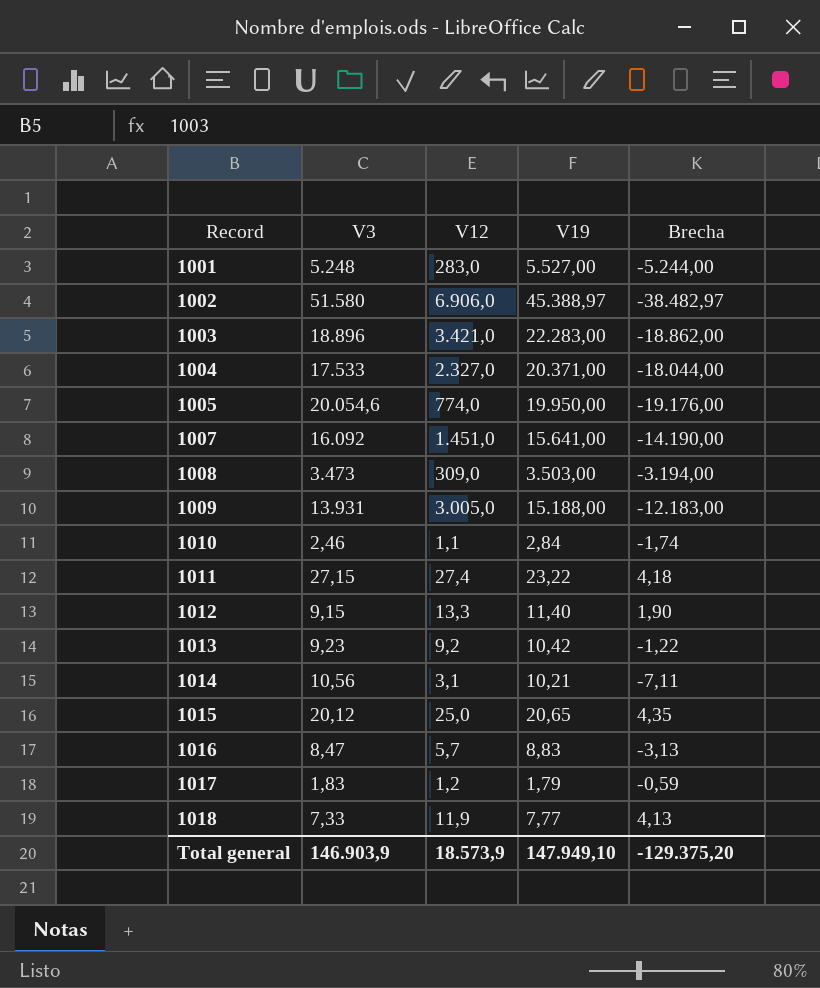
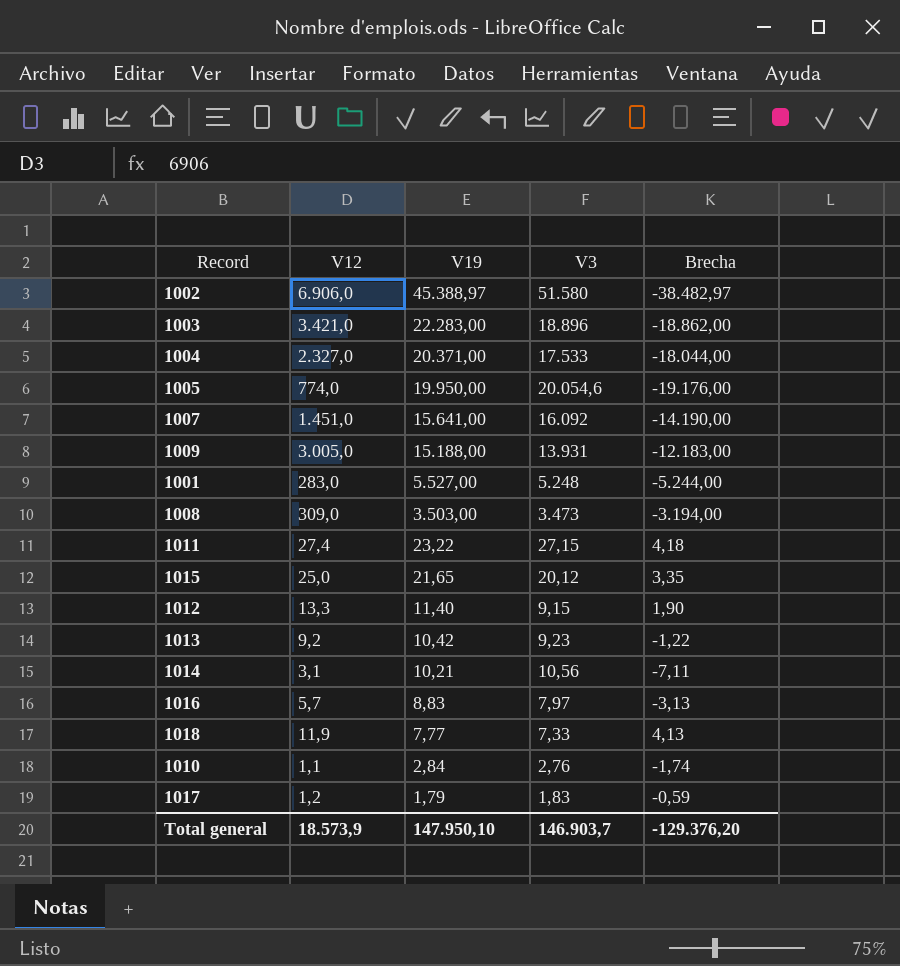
row order: Record ascending -> V19 descending
column V3 | position: 2 -> 4
1015 | V19: 20,65 -> 21,65
1015 | Brecha: 4,35 -> 3,35
1016 | V3: 8,47 -> 7,97
1010 | V3: 2,46 -> 2,76
Total general | V19: 147.949,10 -> 147.950,10
Total general | V3: 146.903,9 -> 146.903,7
Total general | Brecha: -129.375,20 -> -129.376,20

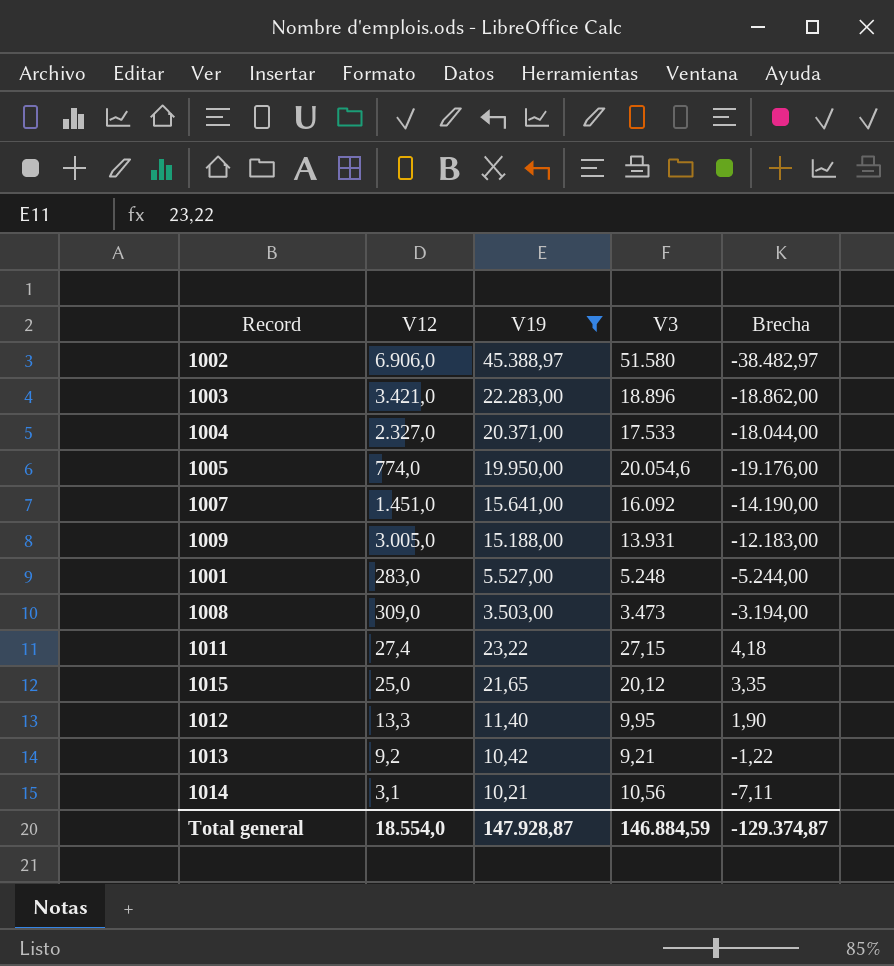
filter: none -> V19 >= 10,21
1012 | V3: 9,15 -> 9,95
1013 | V3: 9,23 -> 9,21
Total general | V12: 18.573,9 -> 18.554,0
Total general | V19: 147.950,10 -> 147.928,87
Total general | V3: 146.903,7 -> 146.884,59
Total general | Brecha: -129.376,20 -> -129.374,87

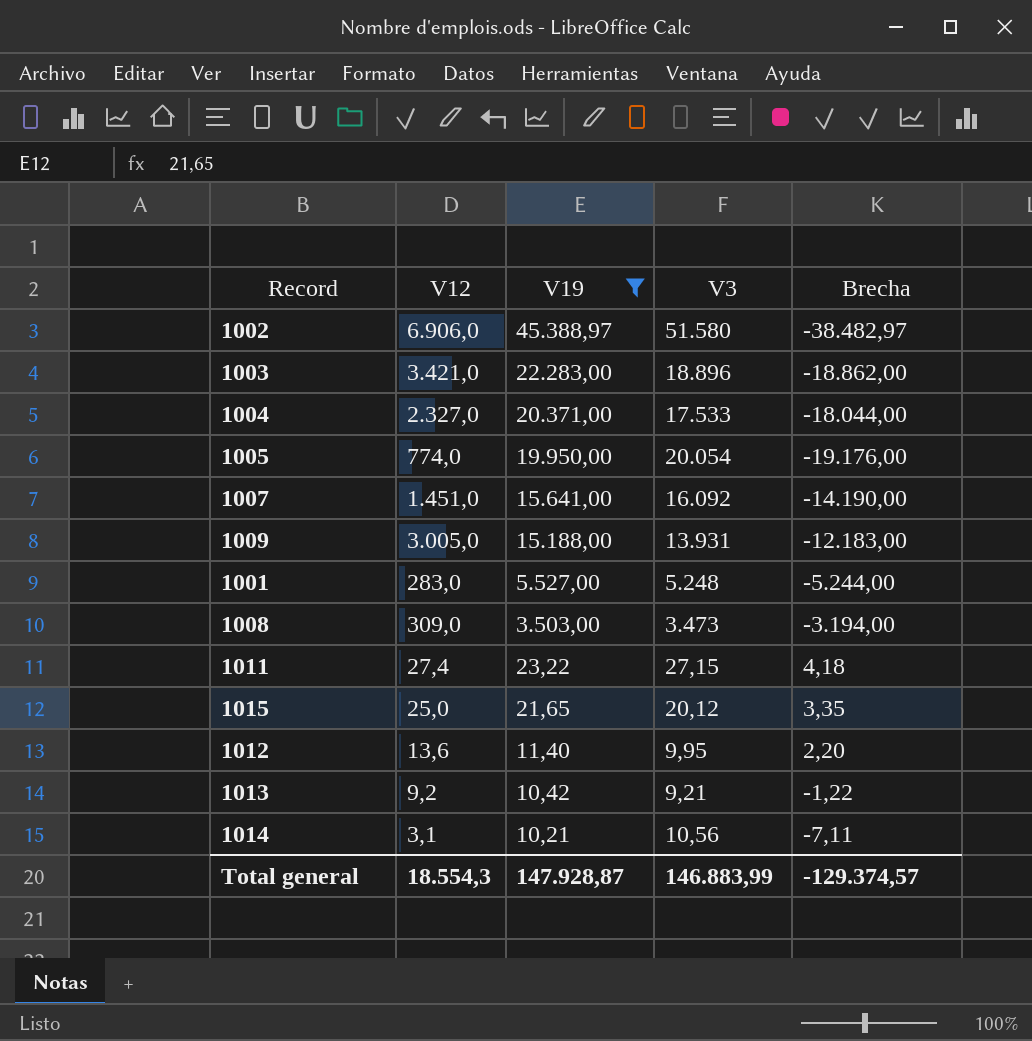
1005 | V3: 20.054,6 -> 20.054
1012 | V12: 13,3 -> 13,6
1012 | Brecha: 1,90 -> 2,20
Total general | V12: 18.554,0 -> 18.554,3
Total general | V3: 146.884,59 -> 146.883,99
Total general | Brecha: -129.374,87 -> -129.374,57

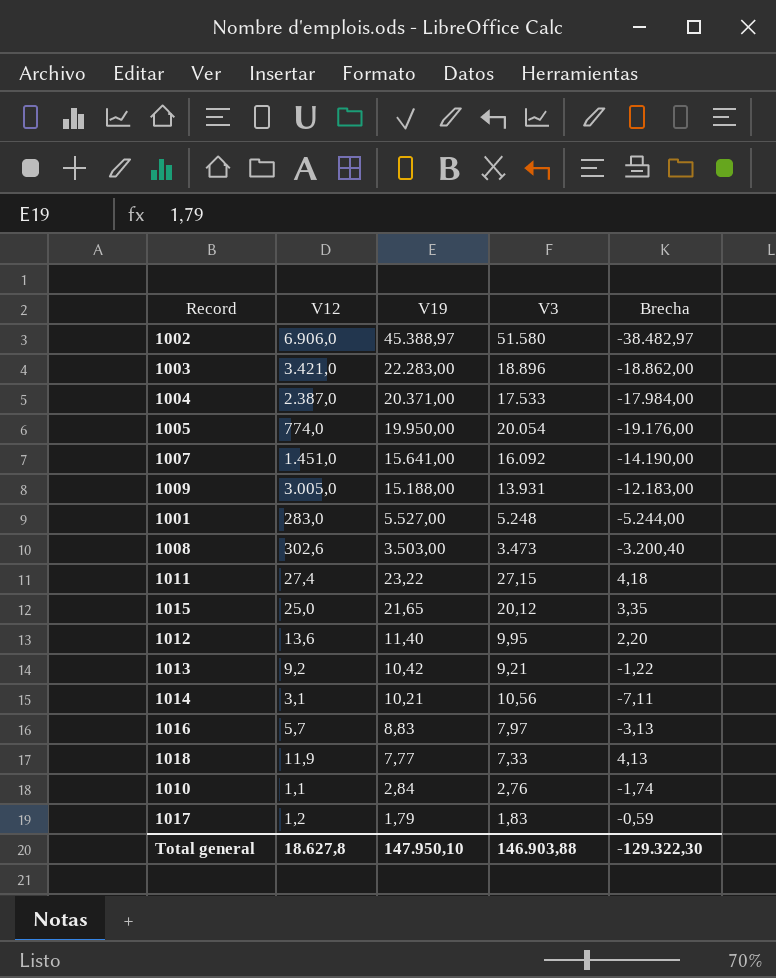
filter: V19 >= 10,21 -> none
1004 | V12: 2.327,0 -> 2.387,0
1004 | Brecha: -18.044,00 -> -17.984,00
1008 | V12: 309,0 -> 302,6
1008 | Brecha: -3.194,00 -> -3.200,40
Total general | V12: 18.554,3 -> 18.627,8
Total general | V19: 147.928,87 -> 147.950,10
Total general | V3: 146.883,99 -> 146.903,88
Total general | Brecha: -129.374,57 -> -129.322,30

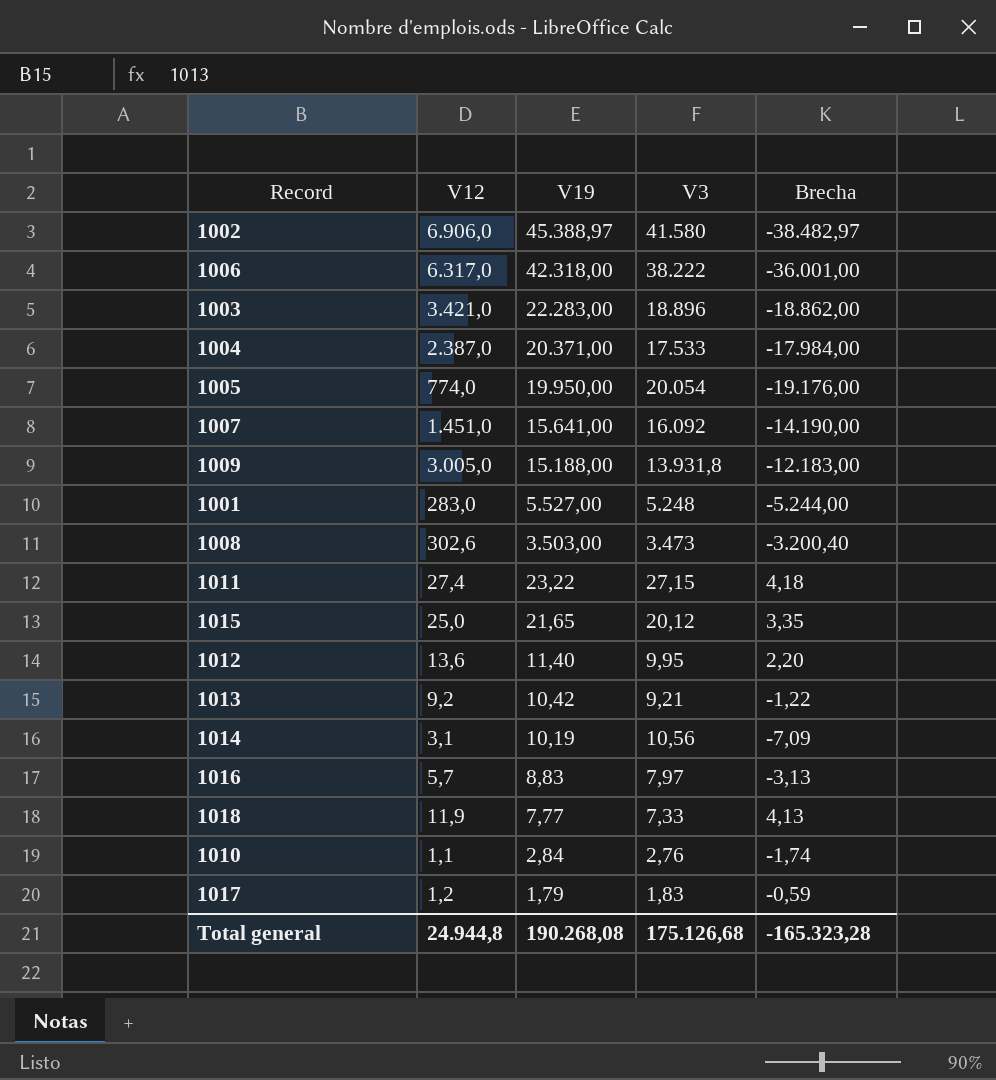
1002 | V3: 51.580 -> 41.580
row 1006: none -> 6.317,0 | 42.318,00 | 38.222 | -36.001,00
1009 | V3: 13.931 -> 13.931,8
1014 | V19: 10,21 -> 10,19
1014 | Brecha: -7,11 -> -7,09
Total general | V12: 18.627,8 -> 24.944,8
Total general | V19: 147.950,10 -> 190.268,08
Total general | V3: 146.903,88 -> 175.126,68
Total general | Brecha: -129.322,30 -> -165.323,28

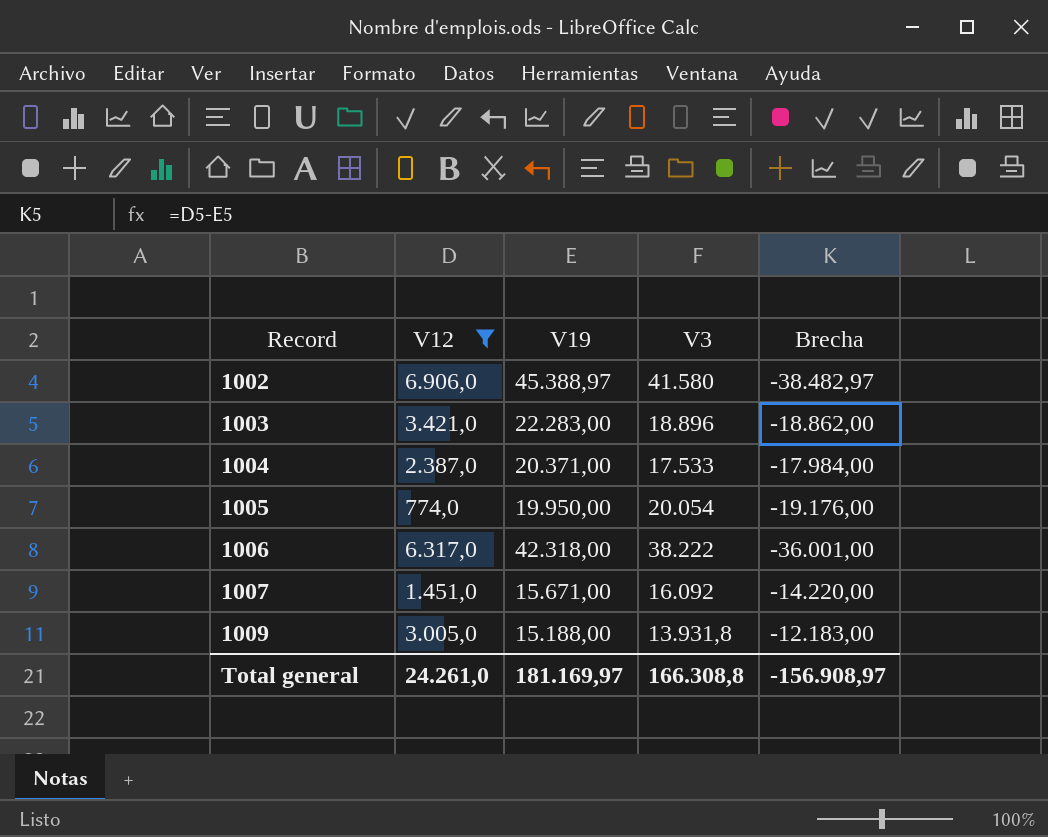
filter: none -> V12 >= 774,0
row order: V19 descending -> Record ascending
1007 | V19: 15.641,00 -> 15.671,00
1007 | Brecha: -14.190,00 -> -14.220,00
Total general | V12: 24.944,8 -> 24.261,0
Total general | V19: 190.268,08 -> 181.169,97
Total general | V3: 175.126,68 -> 166.308,8
Total general | Brecha: -165.323,28 -> -156.908,97

